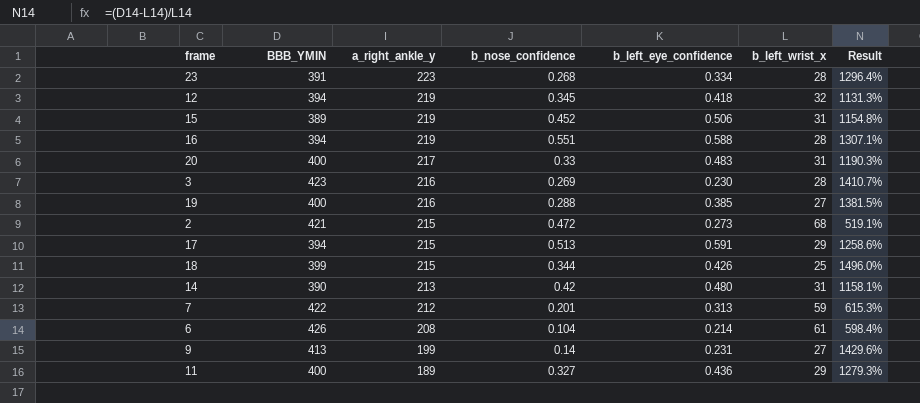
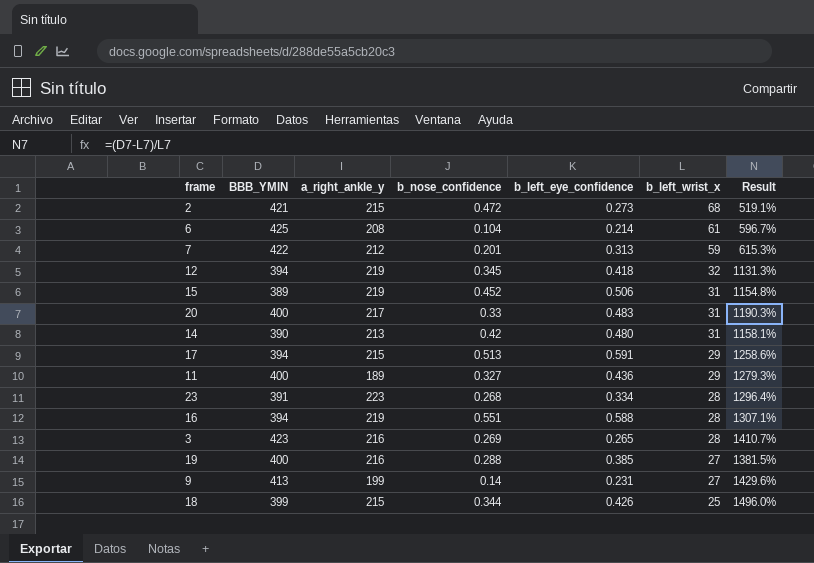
row order: a_right_ankle_y descending -> b_left_wrist_x descending
6 | BBB_YMIN: 426 -> 425
6 | Result: 598.4% -> 596.7%
3 | b_left_eye_confidence: 0.230 -> 0.265

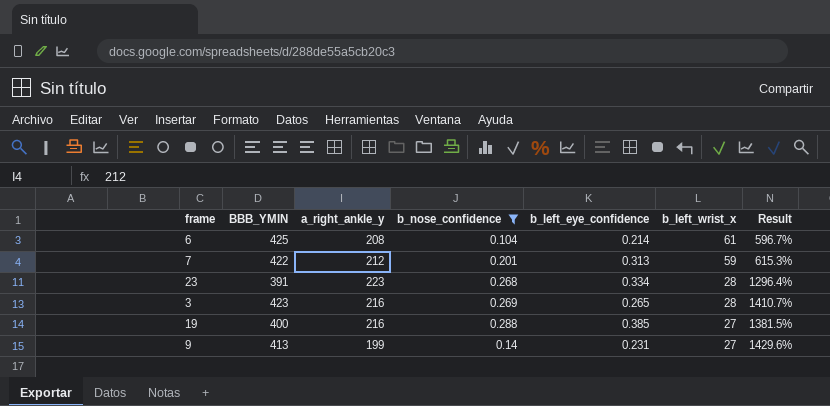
filter: none -> b_nose_confidence <= 0.288

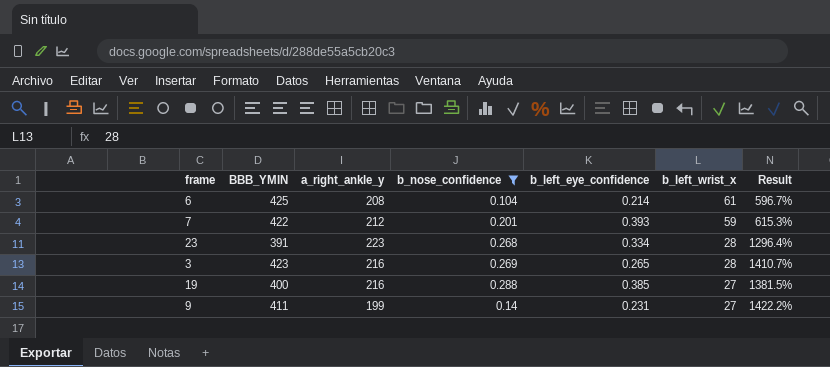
7 | b_left_eye_confidence: 0.313 -> 0.393
9 | BBB_YMIN: 413 -> 411
9 | Result: 1429.6% -> 1422.2%

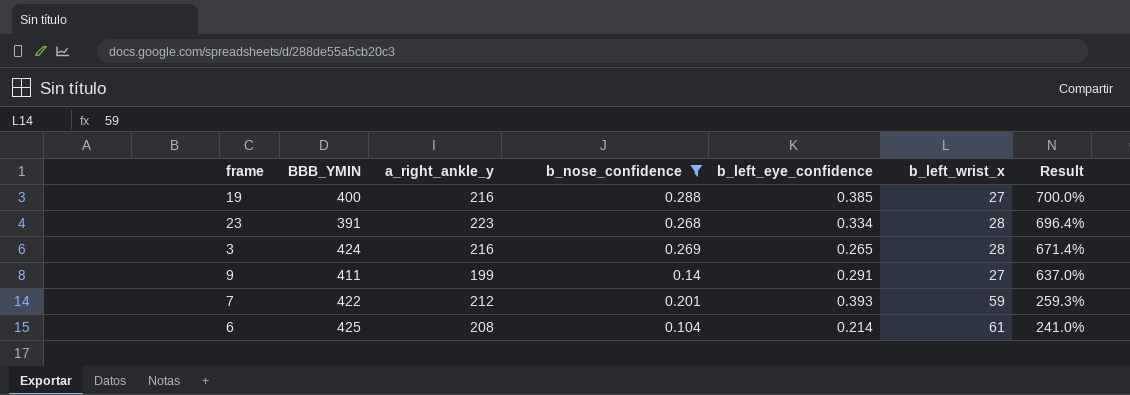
row order: b_left_wrist_x descending -> Result descending
column Result | formula: ([BBB_YMIN] - [b_left_wrist_x]) / [b_left_wrist_x] -> ([a_right_ankle_y] - [b_left_wrist_x]) / [b_left_wrist_x]
3 | BBB_YMIN: 423 -> 424
9 | b_left_eye_confidence: 0.231 -> 0.291

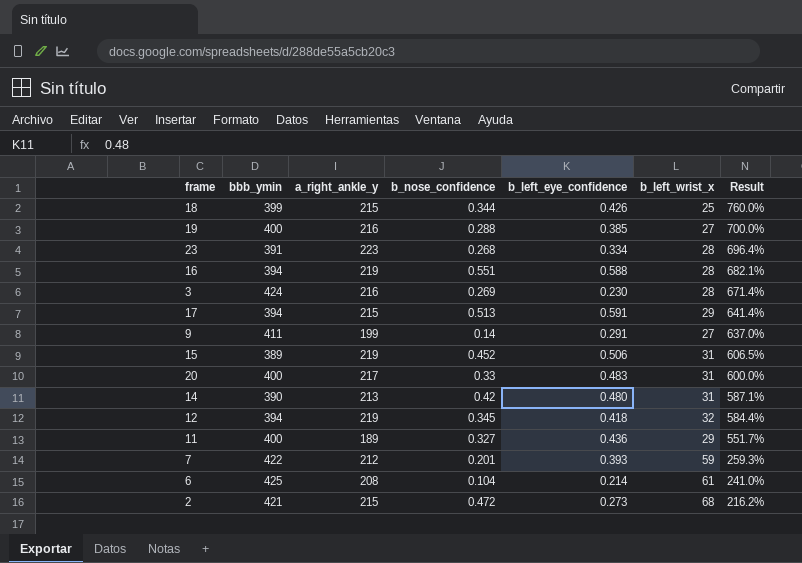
filter: b_nose_confidence <= 0.288 -> none
column name: BBB_YMIN -> bbb_ymin
3 | b_left_eye_confidence: 0.265 -> 0.230

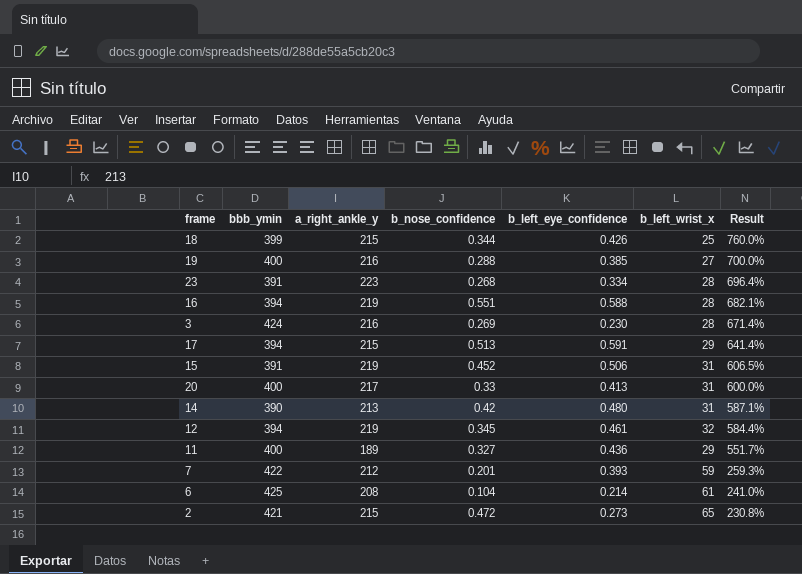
row 9: 411 | 199 | 0.14 | 0.291 | 27 | 637.0% -> none
15 | bbb_ymin: 389 -> 391
20 | b_left_eye_confidence: 0.483 -> 0.413
12 | b_left_eye_confidence: 0.418 -> 0.461
2 | b_left_wrist_x: 68 -> 65
2 | Result: 216.2% -> 230.8%

